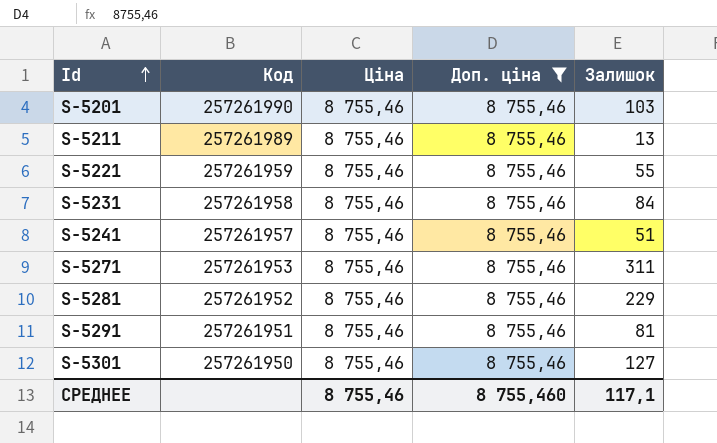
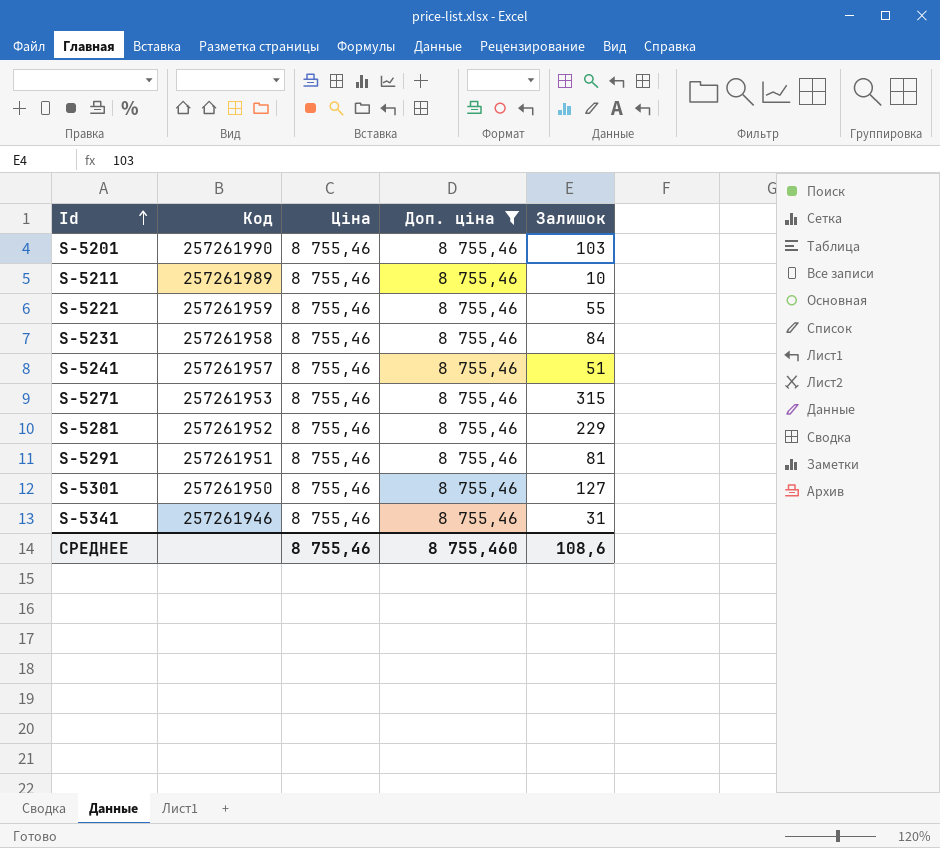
S-5211 | Залишок: 13 -> 10
S-5271 | Залишок: 311 -> 315
row S-5341: none -> 257261946 | 8 755,46 | 8 755,46 | 31
СРЕДНЕЕ | Залишок: 117,1 -> 108,6

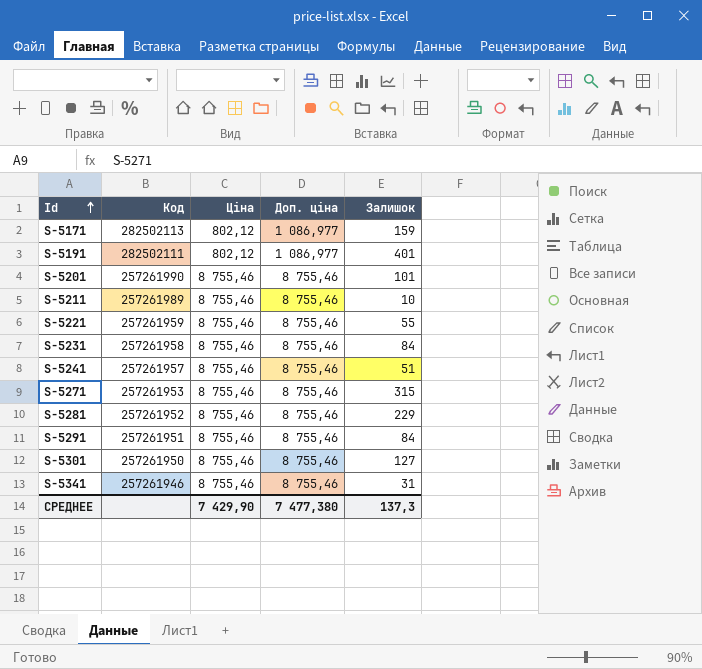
filter: Доп. ціна = 8 755,46 -> none
S-5201 | Залишок: 103 -> 101
S-5291 | Залишок: 81 -> 84
СРЕДНЕЕ | Ціна: 8 755,46 -> 7 429,90
СРЕДНЕЕ | Доп. ціна: 8 755,460 -> 7 477,380
СРЕДНЕЕ | Залишок: 108,6 -> 137,3

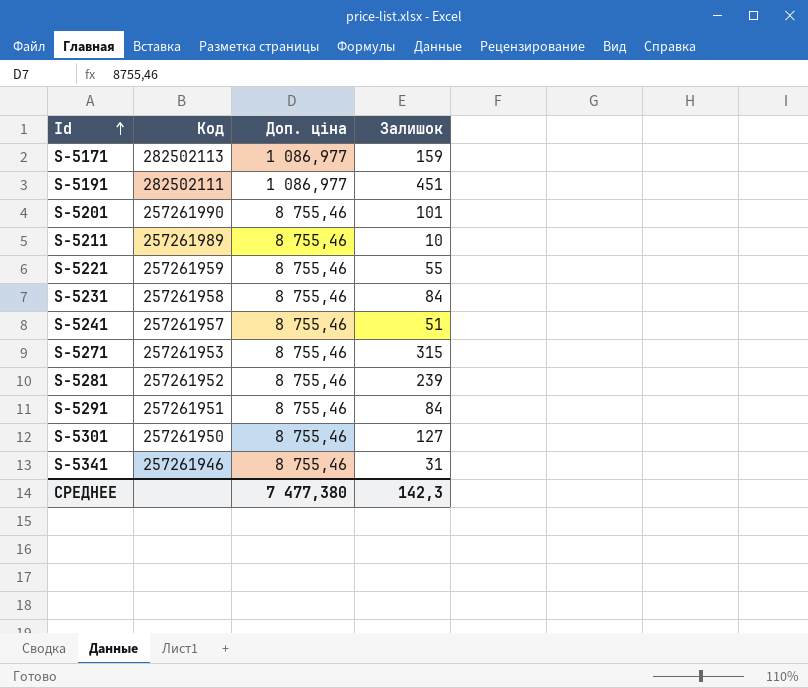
column Ціна | position: 3 -> none
S-5191 | Залишок: 401 -> 451
S-5281 | Залишок: 229 -> 239
СРЕДНЕЕ | Залишок: 137,3 -> 142,3

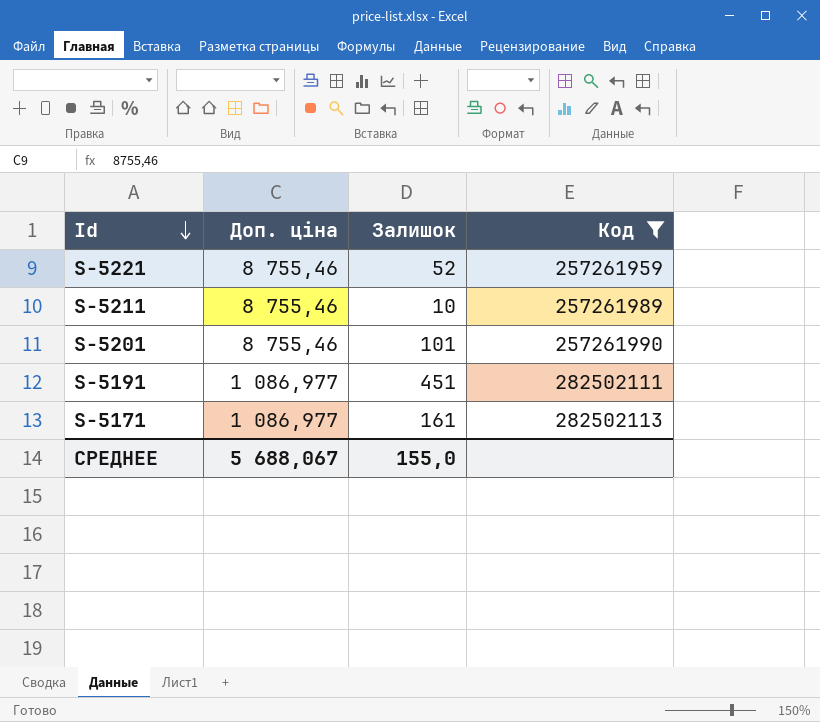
filter: none -> Код >= 257261959
row order: Id ascending -> Id descending
column Код | position: 2 -> 4
S-5221 | Залишок: 55 -> 52
S-5171 | Залишок: 159 -> 161
СРЕДНЕЕ | Доп. ціна: 7 477,380 -> 5 688,067
СРЕДНЕЕ | Залишок: 142,3 -> 155,0

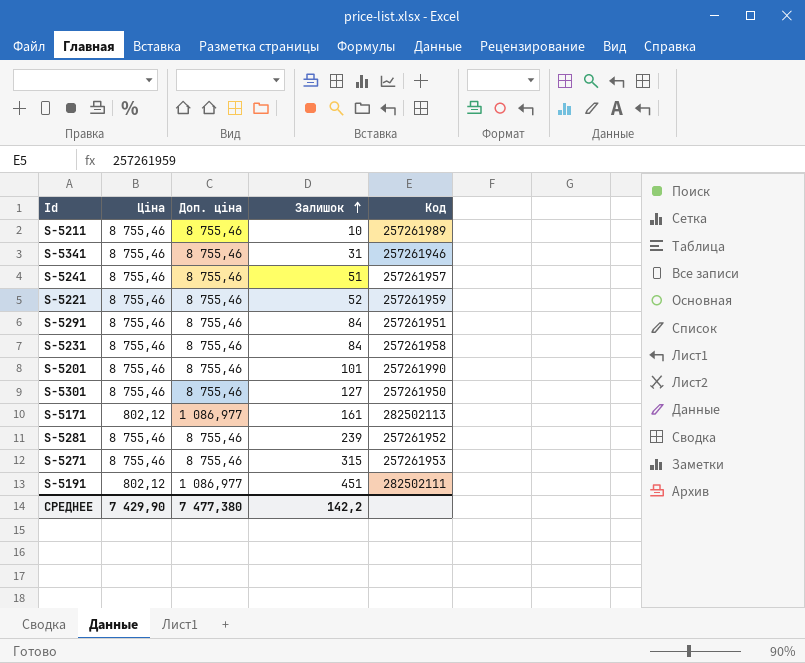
filter: Код >= 257261959 -> none
row order: Id descending -> Залишок ascending
column Ціна | position: none -> 2
СРЕДНЕЕ | Доп. ціна: 5 688,067 -> 7 477,380
СРЕДНЕЕ | Залишок: 155,0 -> 142,2

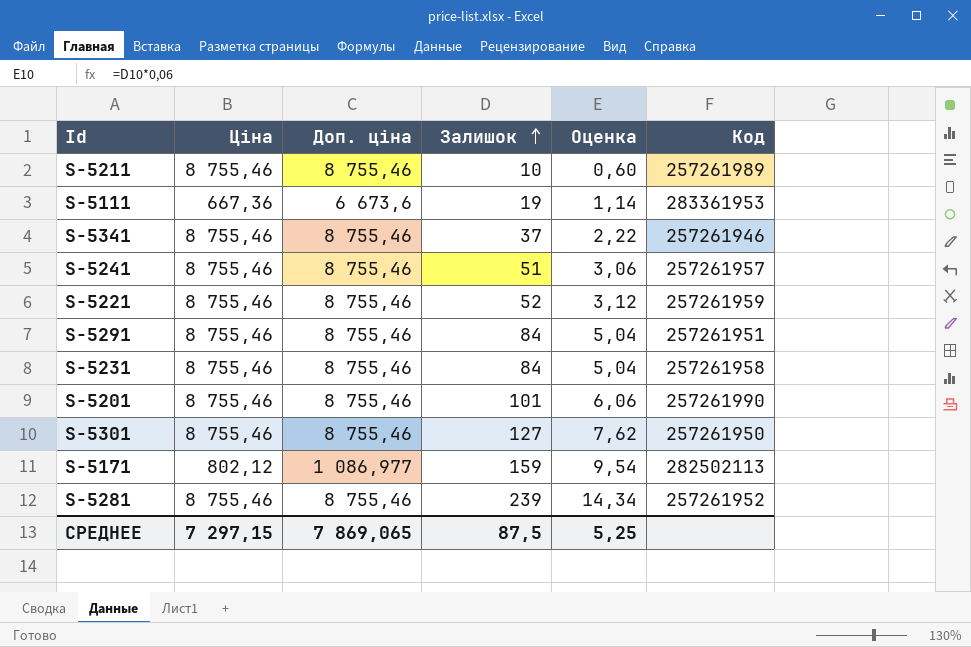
column Оценка | formula: none -> [Залишок] * 0,06
row S-5271: 8 755,46 | 8 755,46 | 315 | 257261953 -> none
row S-5191: 802,12 | 1 086,977 | 451 | 282502111 -> none
row S-5111: none -> 667,36 | 6 673,6 | 19 | 1,14 | 283361953
S-5341 | Залишок: 31 -> 37
S-5171 | Залишок: 161 -> 159
СРЕДНЕЕ | Ціна: 7 429,90 -> 7 297,15
СРЕДНЕЕ | Доп. ціна: 7 477,380 -> 7 869,065
СРЕДНЕЕ | Залишок: 142,2 -> 87,5

